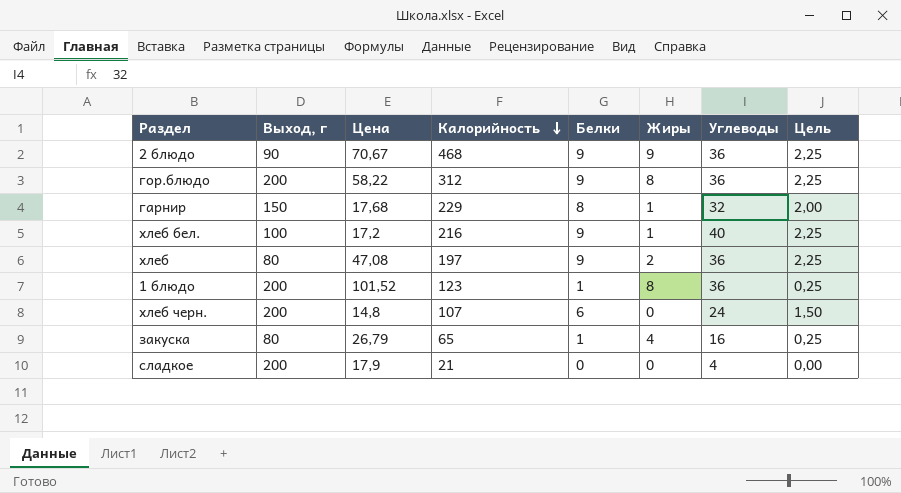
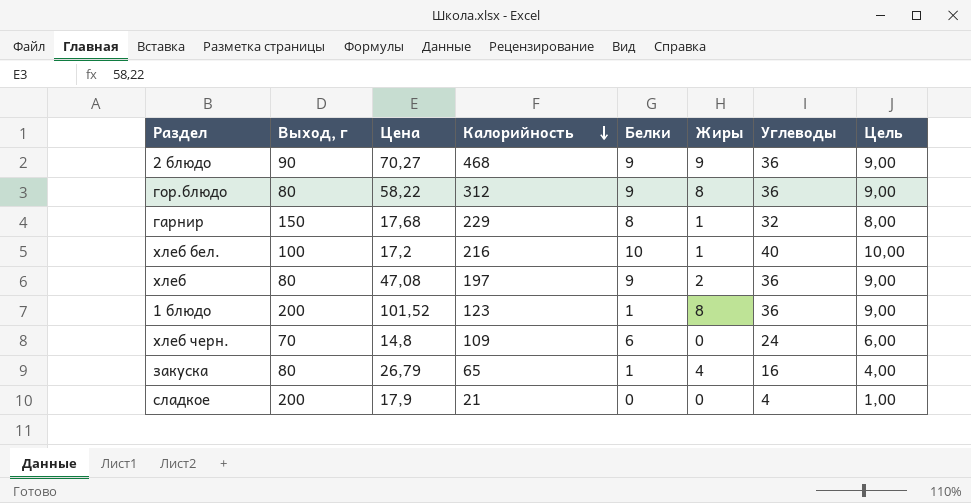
column Цель | formula: [Белки] * 0,25 -> [Углеводы] * 0,25
2 блюдо | Цена: 70,67 -> 70,27
гор.блюдо | Выход, г: 200 -> 80
хлеб бел. | Белки: 9 -> 10
хлеб черн. | Выход, г: 200 -> 70
хлеб черн. | Калорийность: 107 -> 109

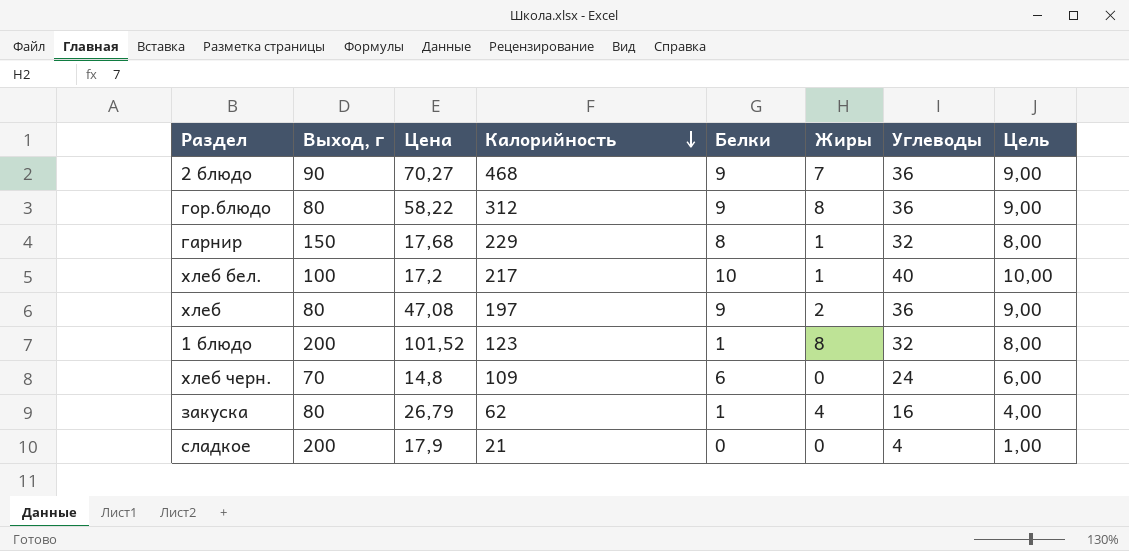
2 блюдо | Жиры: 9 -> 7
хлеб бел. | Калорийность: 216 -> 217
1 блюдо | Углеводы: 36 -> 32
1 блюдо | Цель: 9,00 -> 8,00
закуска | Калорийность: 65 -> 62

